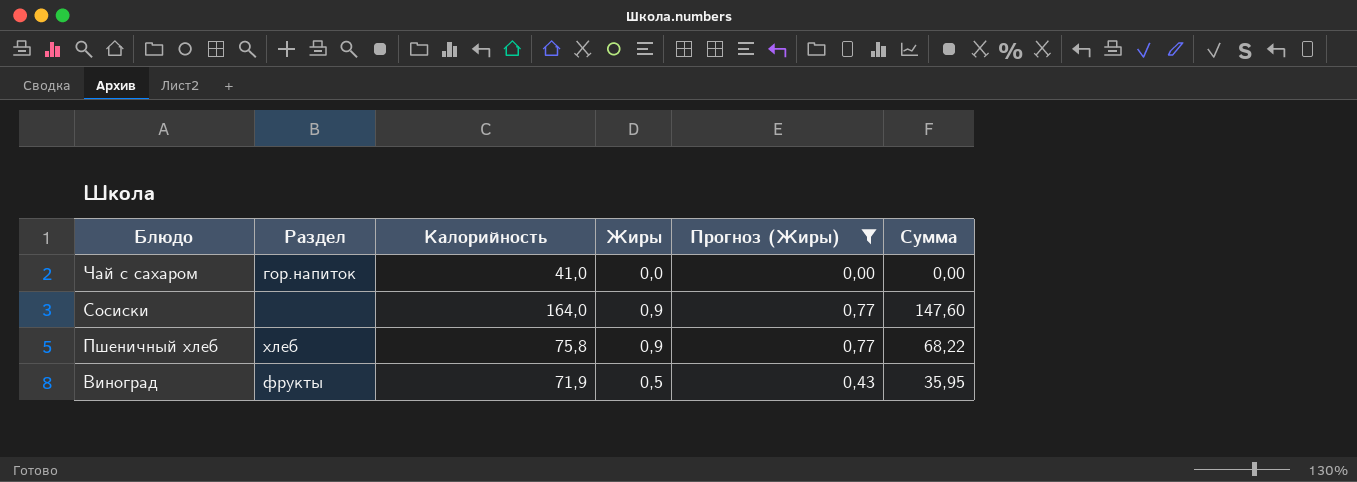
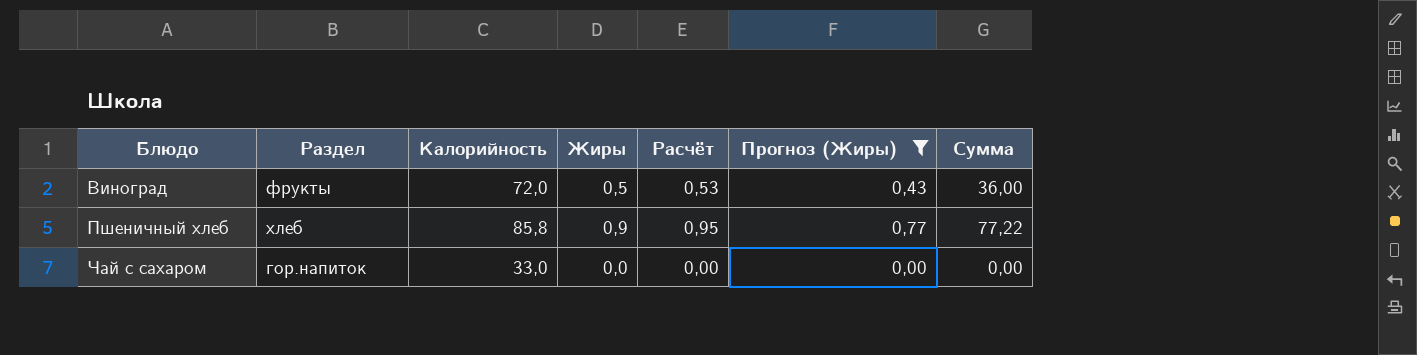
row order: Блюдо descending -> Блюдо ascending
column Расчёт | formula: none -> [Жиры] * 1,05
row Сосиски: none | 164,0 | 0,9 | 0,77 | 147,60 -> none
Виноград | Калорийность: 71,9 -> 72,0
Виноград | Сумма: 35,95 -> 36,00
Пшеничный хлеб | Калорийность: 75,8 -> 85,8
Пшеничный хлеб | Сумма: 68,22 -> 77,22
Чай с сахаром | Калорийность: 41,0 -> 33,0

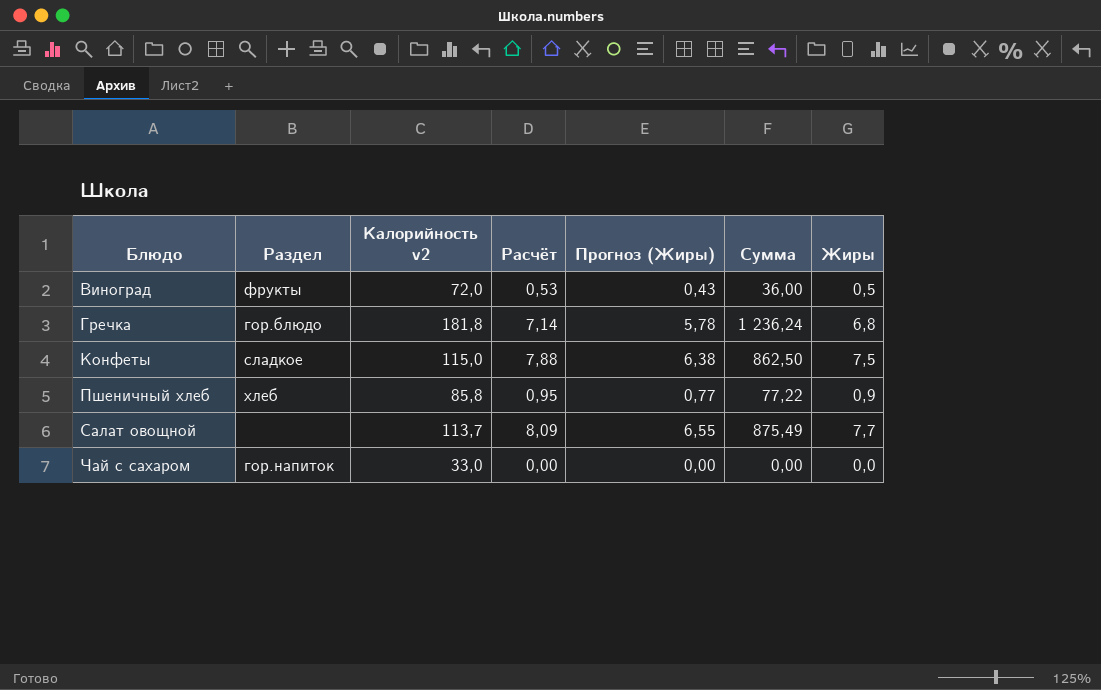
filter: Прогноз (Жиры) <= 0,77 -> none
column name: Калорийность -> Калорийность v2
column Жиры | position: 4 -> 7

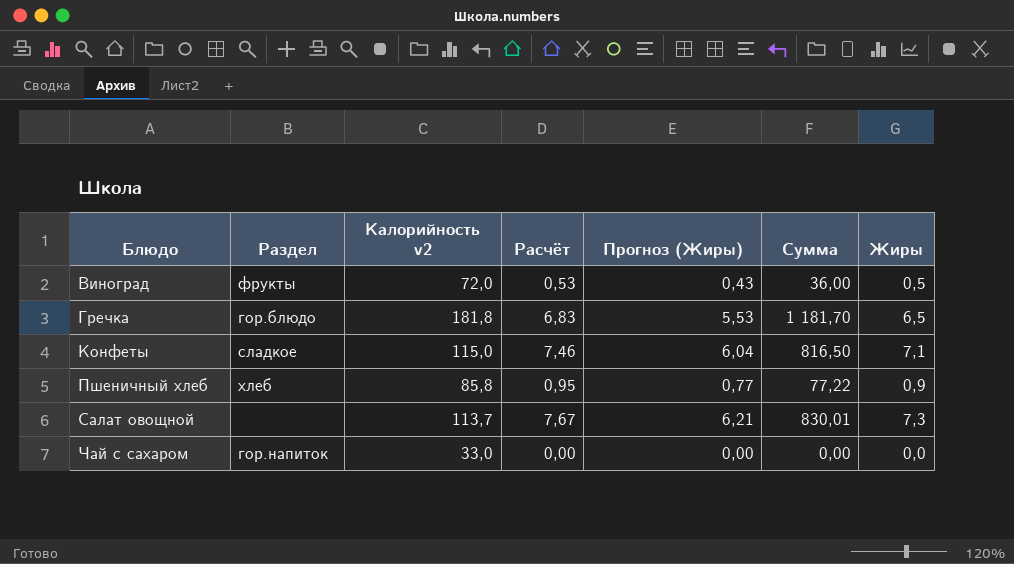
Гречка | Расчёт: 7,14 -> 6,83
Гречка | Прогноз (Жиры): 5,78 -> 5,53
Гречка | Сумма: 1 236,24 -> 1 181,70
Гречка | Жиры: 6,8 -> 6,5
Конфеты | Расчёт: 7,88 -> 7,46
Конфеты | Прогноз (Жиры): 6,38 -> 6,04
Конфеты | Сумма: 862,50 -> 816,50
Конфеты | Жиры: 7,5 -> 7,1
Салат овощной | Расчёт: 8,09 -> 7,67
Салат овощной | Прогноз (Жиры): 6,55 -> 6,21
Салат овощной | Сумма: 875,49 -> 830,01
Салат овощной | Жиры: 7,7 -> 7,3

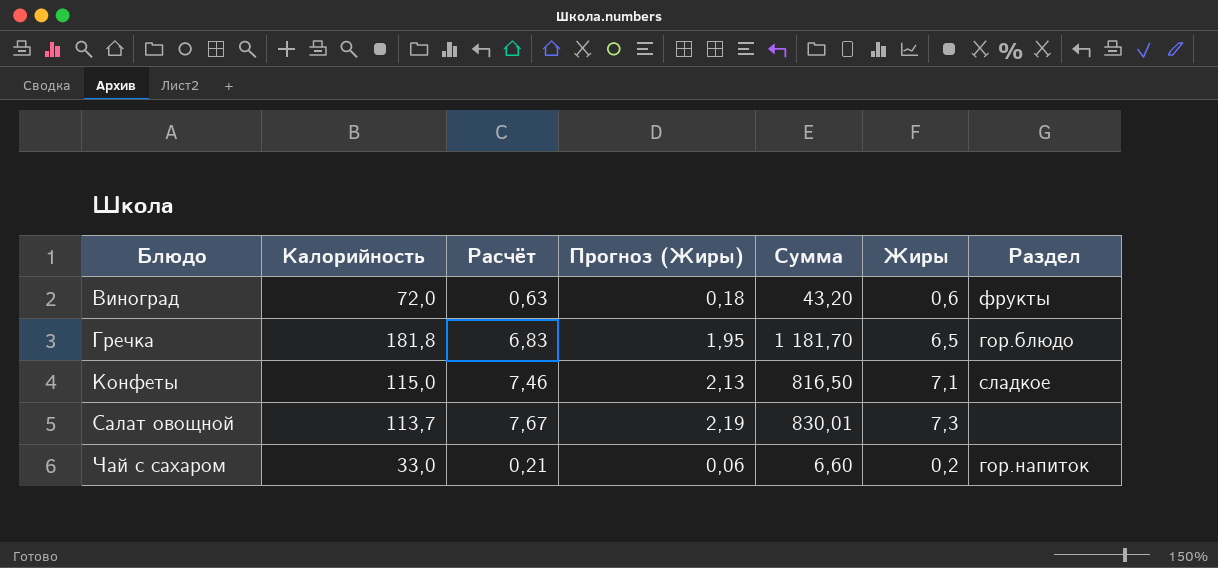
column name: Калорийность v2 -> Калорийность
column Прогноз (Жиры) | formula: [Жиры] * 0,85 -> [Жиры] * 0,3
column Раздел | position: 2 -> 7
row Пшеничный хлеб: хлеб | 85,8 | 0,95 | 0,77 | 77,22 | 0,9 -> none
Виноград | Расчёт: 0,53 -> 0,63
Виноград | Сумма: 36,00 -> 43,20
Виноград | Жиры: 0,5 -> 0,6
Чай с сахаром | Расчёт: 0,00 -> 0,21
Чай с сахаром | Сумма: 0,00 -> 6,60
Чай с сахаром | Жиры: 0,0 -> 0,2

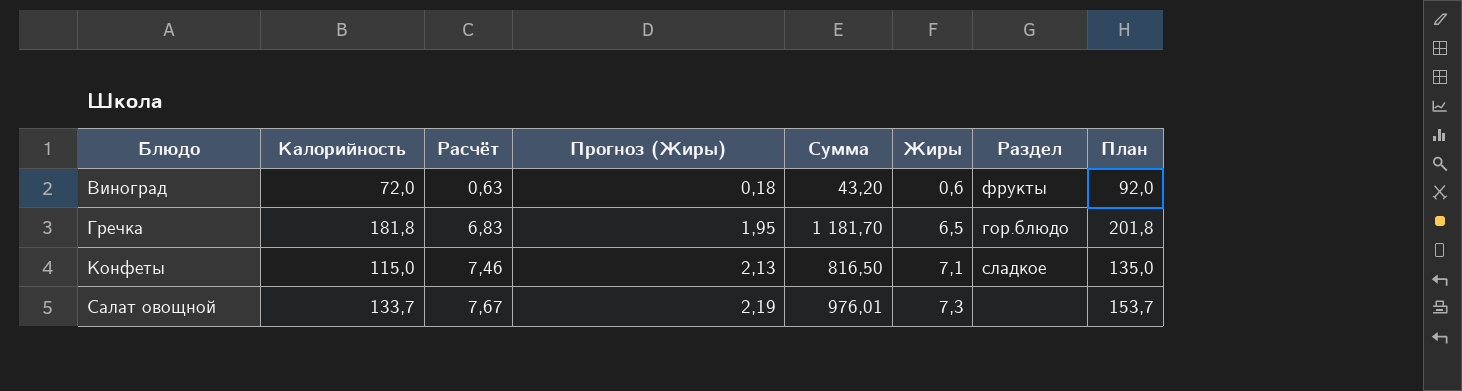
column План | formula: none -> [Калорийность] + 20
row Чай с сахаром: 33,0 | 0,21 | 0,06 | 6,60 | 0,2 | гор.напиток -> none
Салат овощной | Калорийность: 113,7 -> 133,7
Салат овощной | Сумма: 830,01 -> 976,01

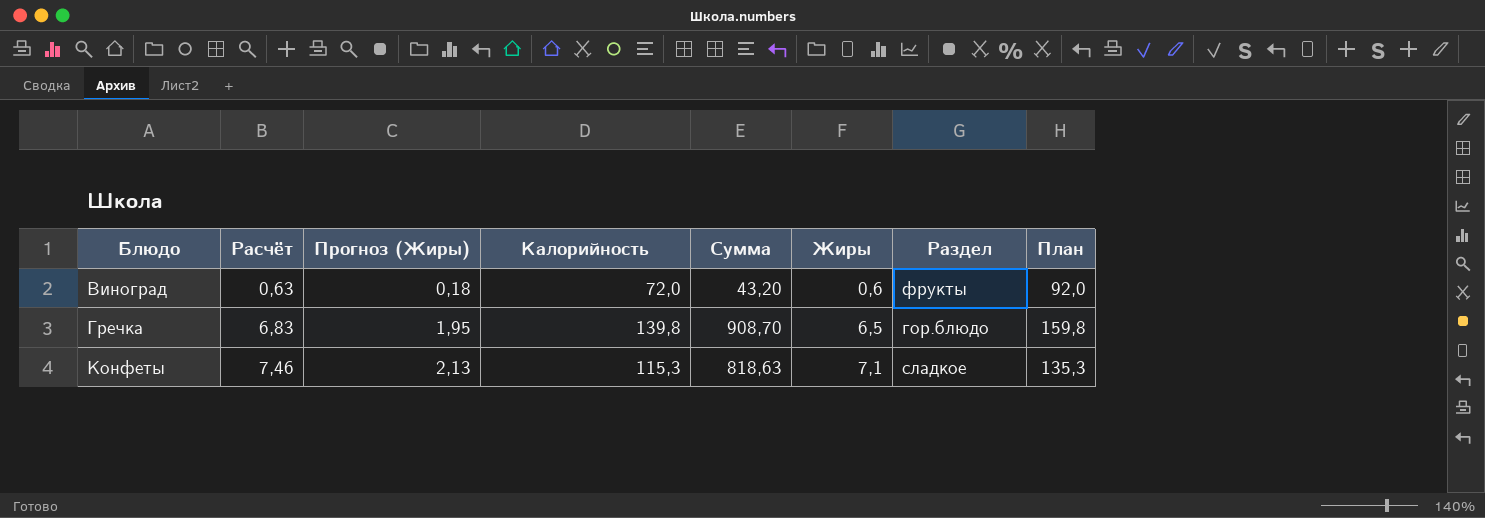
column Калорийность | position: 2 -> 4
row Салат овощной: 133,7 | 7,67 | 2,19 | 976,01 | 7,3 | none | 153,7 -> none
Гречка | Калорийность: 181,8 -> 139,8
Гречка | Сумма: 1 181,70 -> 908,70
Гречка | План: 201,8 -> 159,8
Конфеты | Калорийность: 115,0 -> 115,3
Конфеты | Сумма: 816,50 -> 818,63
Конфеты | План: 135,0 -> 135,3

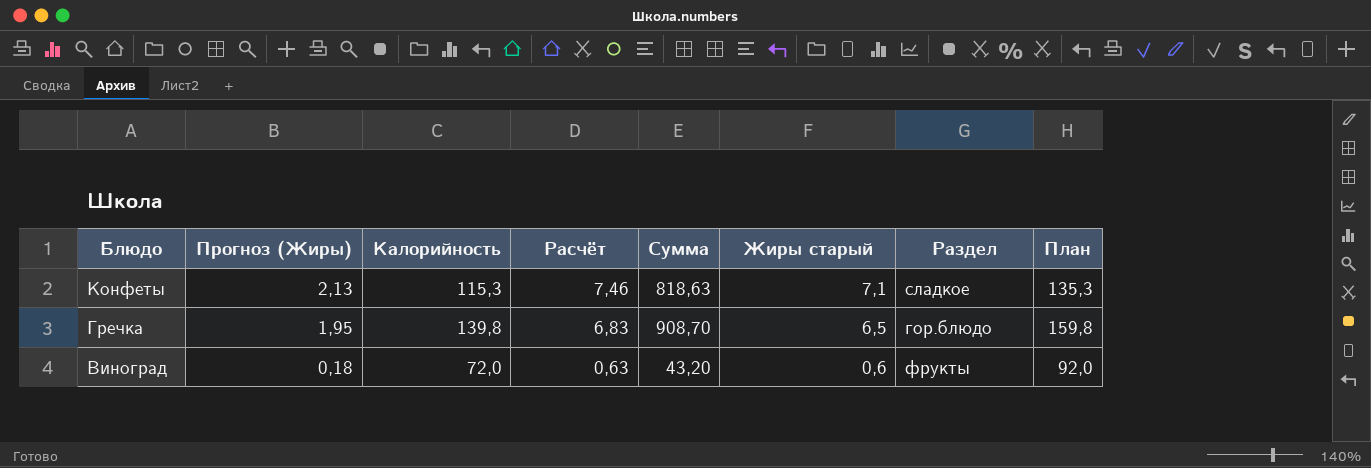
row order: Блюдо ascending -> Блюдо descending
column Расчёт | position: 2 -> 4
column name: Жиры -> Жиры старый

